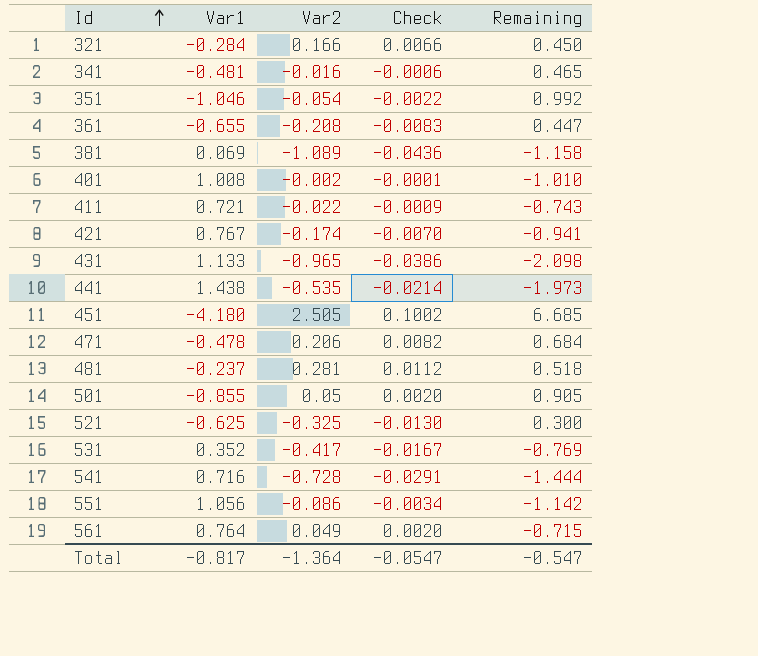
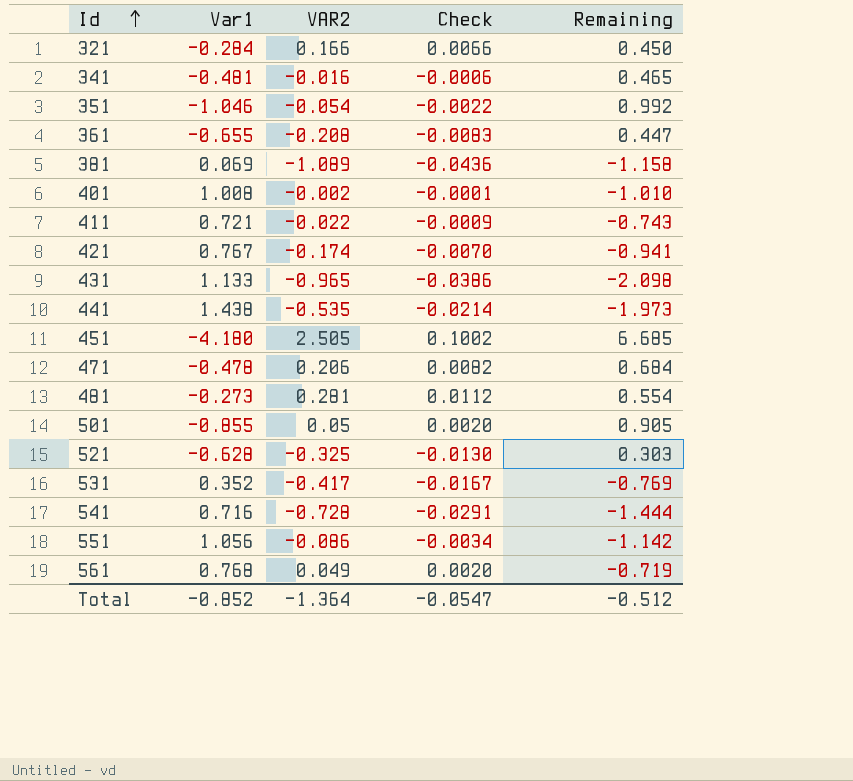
column name: Var2 -> VAR2
481 | Var1: -0.237 -> -0.273
481 | Remaining: 0.518 -> 0.554
521 | Var1: -0.625 -> -0.628
521 | Remaining: 0.300 -> 0.303
561 | Var1: 0.764 -> 0.768
561 | Remaining: -0.715 -> -0.719
Total | Var1: -0.817 -> -0.852
Total | Remaining: -0.547 -> -0.512

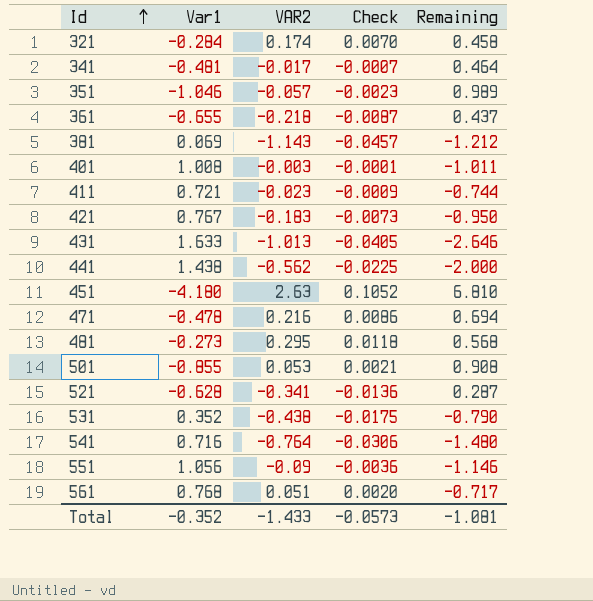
321 | VAR2: 0.166 -> 0.174
321 | Check: 0.0066 -> 0.0070
321 | Remaining: 0.450 -> 0.458
341 | VAR2: -0.016 -> -0.017
341 | Check: -0.0006 -> -0.0007
341 | Remaining: 0.465 -> 0.464
351 | VAR2: -0.054 -> -0.057
351 | Check: -0.0022 -> -0.0023
351 | Remaining: 0.992 -> 0.989
361 | VAR2: -0.208 -> -0.218
361 | Check: -0.0083 -> -0.0087
361 | Remaining: 0.447 -> 0.437
381 | VAR2: -1.089 -> -1.143
381 | Check: -0.0436 -> -0.0457
381 | Remaining: -1.158 -> -1.212
401 | VAR2: -0.002 -> -0.003
401 | Remaining: -1.010 -> -1.011
411 | VAR2: -0.022 -> -0.023
411 | Remaining: -0.743 -> -0.744
421 | VAR2: -0.174 -> -0.183
421 | Check: -0.0070 -> -0.0073
421 | Remaining: -0.941 -> -0.950
431 | Var1: 1.133 -> 1.633
431 | VAR2: -0.965 -> -1.013
431 | Check: -0.0386 -> -0.0405
431 | Remaining: -2.098 -> -2.646
441 | VAR2: -0.535 -> -0.562
441 | Check: -0.0214 -> -0.0225
441 | Remaining: -1.973 -> -2.000
451 | VAR2: 2.505 -> 2.63
451 | Check: 0.1002 -> 0.1052
451 | Remaining: 6.685 -> 6.810
471 | VAR2: 0.206 -> 0.216
471 | Check: 0.0082 -> 0.0086
471 | Remaining: 0.684 -> 0.694
481 | VAR2: 0.281 -> 0.295
481 | Check: 0.0112 -> 0.0118
481 | Remaining: 0.554 -> 0.568
501 | VAR2: 0.05 -> 0.053
501 | Check: 0.0020 -> 0.0021
501 | Remaining: 0.905 -> 0.908
521 | VAR2: -0.325 -> -0.341
521 | Check: -0.0130 -> -0.0136
521 | Remaining: 0.303 -> 0.287
531 | VAR2: -0.417 -> -0.438
531 | Check: -0.0167 -> -0.0175
531 | Remaining: -0.769 -> -0.790
541 | VAR2: -0.728 -> -0.764
541 | Check: -0.0291 -> -0.0306
541 | Remaining: -1.444 -> -1.480
551 | VAR2: -0.086 -> -0.09
551 | Check: -0.0034 -> -0.0036
551 | Remaining: -1.142 -> -1.146
561 | VAR2: 0.049 -> 0.051
561 | Remaining: -0.719 -> -0.717
Total | Var1: -0.852 -> -0.352
Total | VAR2: -1.364 -> -1.433
Total | Check: -0.0547 -> -0.0573
Total | Remaining: -0.512 -> -1.081

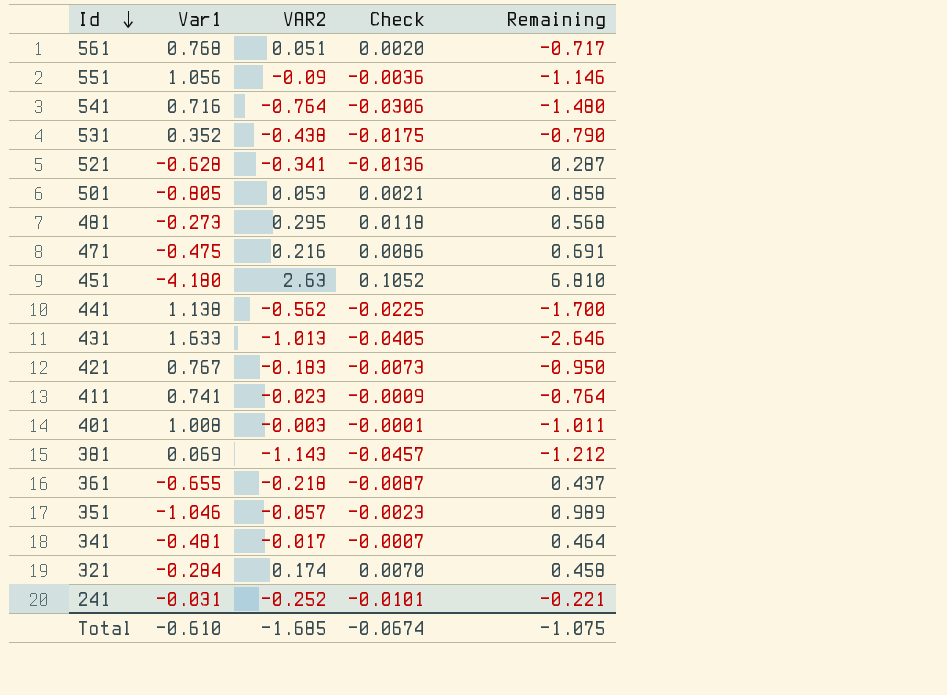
row order: Id ascending -> Id descending
501 | Var1: -0.855 -> -0.805
501 | Remaining: 0.908 -> 0.858
471 | Var1: -0.478 -> -0.475
471 | Remaining: 0.694 -> 0.691
441 | Var1: 1.438 -> 1.138
441 | Remaining: -2.000 -> -1.700
411 | Var1: 0.721 -> 0.741
411 | Remaining: -0.744 -> -0.764
row 241: none -> -0.031 | -0.252 | -0.0101 | -0.221
Total | Var1: -0.352 -> -0.610
Total | VAR2: -1.433 -> -1.685
Total | Check: -0.0573 -> -0.0674
Total | Remaining: -1.081 -> -1.075

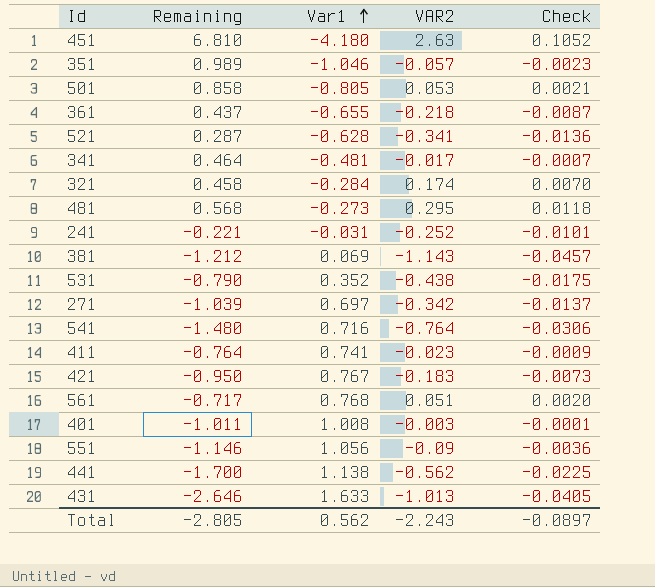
row order: Id descending -> Var1 ascending
column Remaining | position: 5 -> 2
row 471: -0.475 | 0.216 | 0.0086 | 0.691 -> none
row 271: none -> -1.039 | 0.697 | -0.342 | -0.0137
Total | Remaining: -1.075 -> -2.805
Total | Var1: -0.610 -> 0.562
Total | VAR2: -1.685 -> -2.243
Total | Check: -0.0674 -> -0.0897

